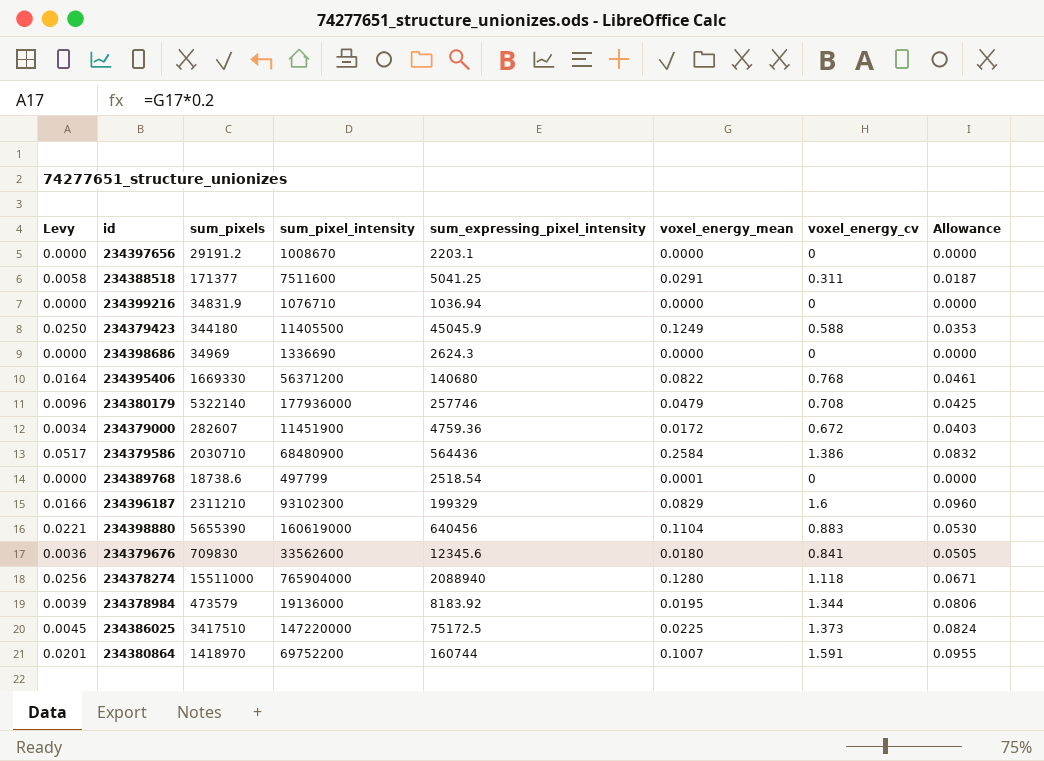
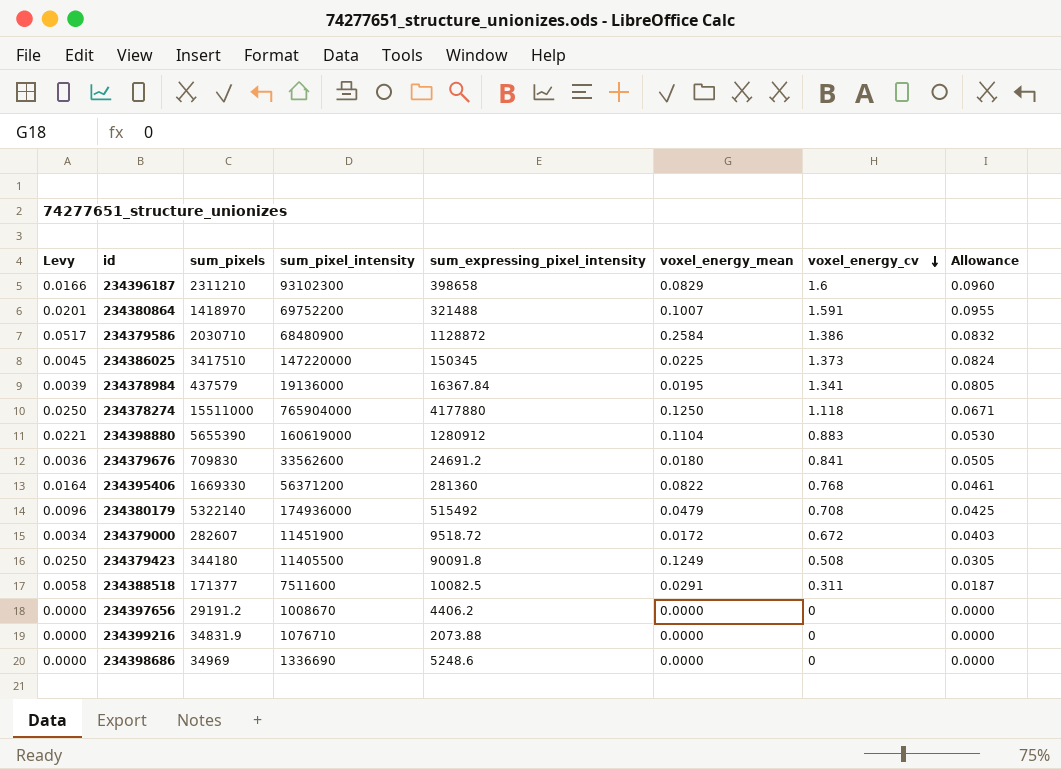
row order: none -> voxel_energy_cv descending
row 234389768: 0.0000 | 18738.6 | 497799 | 2518.54 | 0.0001 | 0 | 0.0000 -> none
234396187 | sum_expressing_pixel_intensity: 199329 -> 398658
234380864 | sum_expressing_pixel_intensity: 160744 -> 321488
234379586 | sum_expressing_pixel_intensity: 564436 -> 1128872
234386025 | sum_expressing_pixel_intensity: 75172.5 -> 150345
234378984 | sum_pixels: 473579 -> 437579
234378984 | sum_expressing_pixel_intensity: 8183.92 -> 16367.84
234378984 | voxel_energy_cv: 1.344 -> 1.341
234378984 | Allowance: 0.0806 -> 0.0805
234378274 | Levy: 0.0256 -> 0.0250
234378274 | sum_expressing_pixel_intensity: 2088940 -> 4177880
234378274 | voxel_energy_mean: 0.1280 -> 0.1250
234398880 | sum_expressing_pixel_intensity: 640456 -> 1280912
234379676 | sum_expressing_pixel_intensity: 12345.6 -> 24691.2
234395406 | sum_expressing_pixel_intensity: 140680 -> 281360
234380179 | sum_pixel_intensity: 177936000 -> 174936000
234380179 | sum_expressing_pixel_intensity: 257746 -> 515492
234379000 | sum_expressing_pixel_intensity: 4759.36 -> 9518.72
234379423 | sum_expressing_pixel_intensity: 45045.9 -> 90091.8
234379423 | voxel_energy_cv: 0.588 -> 0.508
234379423 | Allowance: 0.0353 -> 0.0305
234388518 | sum_expressing_pixel_intensity: 5041.25 -> 10082.5
234397656 | sum_expressing_pixel_intensity: 2203.1 -> 4406.2
234399216 | sum_expressing_pixel_intensity: 1036.94 -> 2073.88
234398686 | sum_expressing_pixel_intensity: 2624.3 -> 5248.6

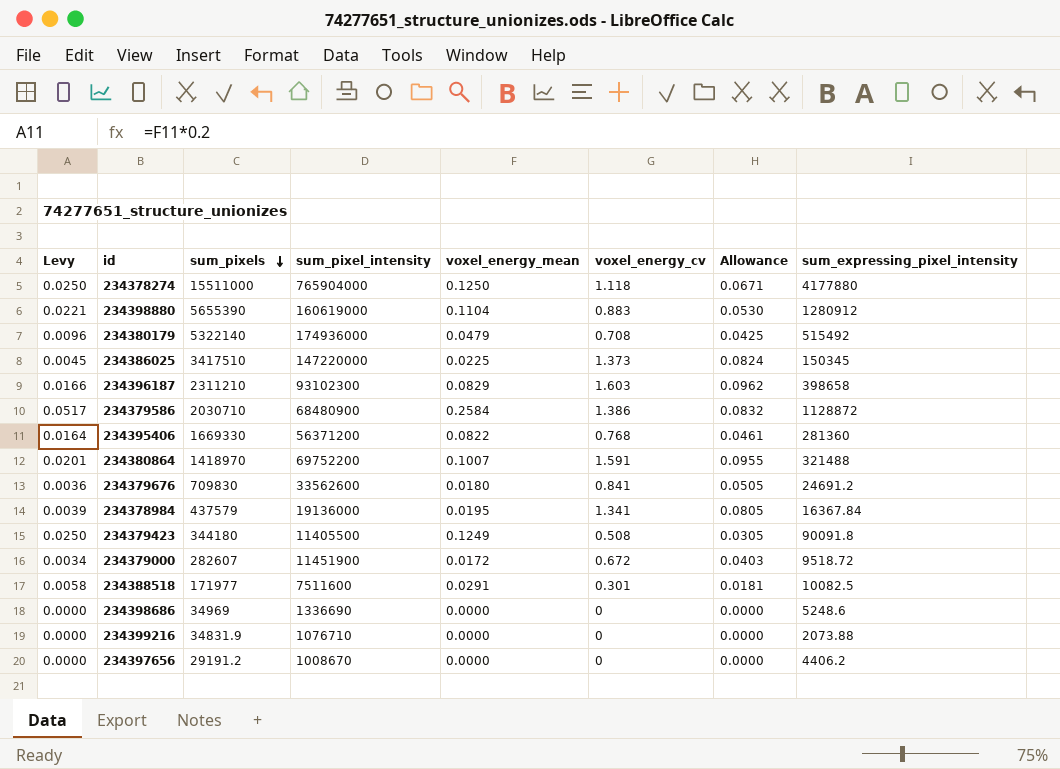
row order: voxel_energy_cv descending -> sum_pixels descending
column sum_expressing_pixel_intensity | position: 5 -> 8
234396187 | voxel_energy_cv: 1.6 -> 1.603
234396187 | Allowance: 0.0960 -> 0.0962
234388518 | sum_pixels: 171377 -> 171977
234388518 | voxel_energy_cv: 0.311 -> 0.301
234388518 | Allowance: 0.0187 -> 0.0181

